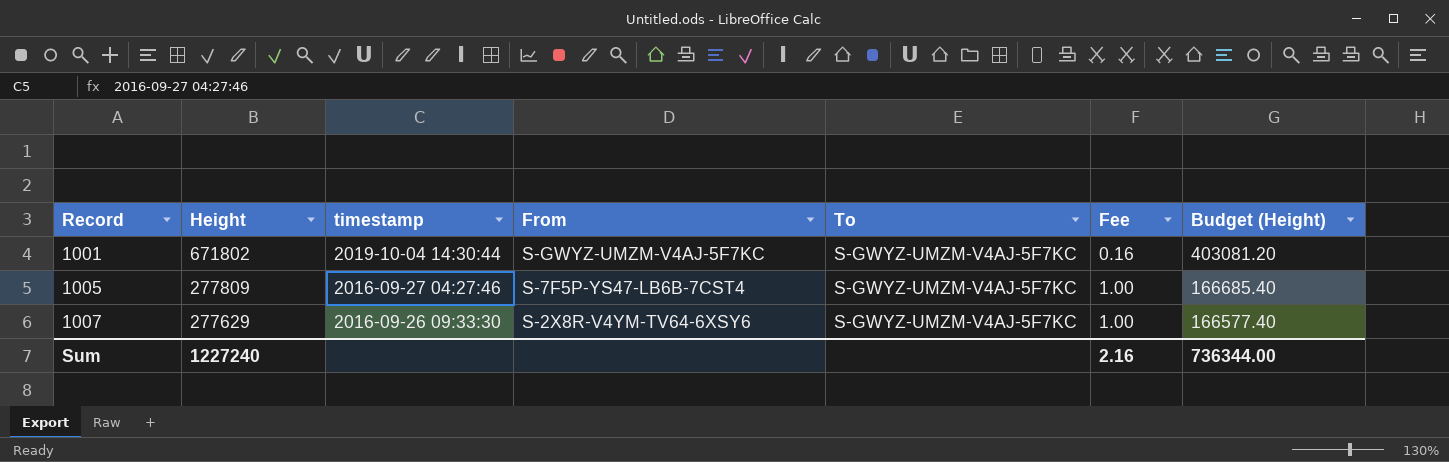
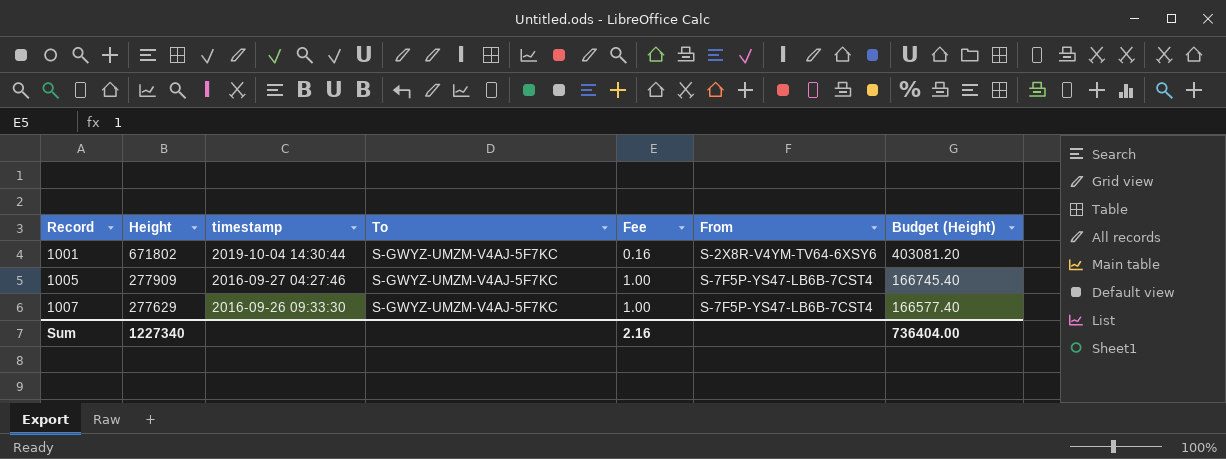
column From | position: 4 -> 6
1001 | From: S-GWYZ-UMZM-V4AJ-5F7KC -> S-2X8R-V4YM-TV64-6XSY6
1005 | Height: 277809 -> 277909
1005 | Budget (Height): 166685.40 -> 166745.40
1007 | From: S-2X8R-V4YM-TV64-6XSY6 -> S-7F5P-YS47-LB6B-7CST4
Sum | Height: 1227240 -> 1227340
Sum | Budget (Height): 736344.00 -> 736404.00

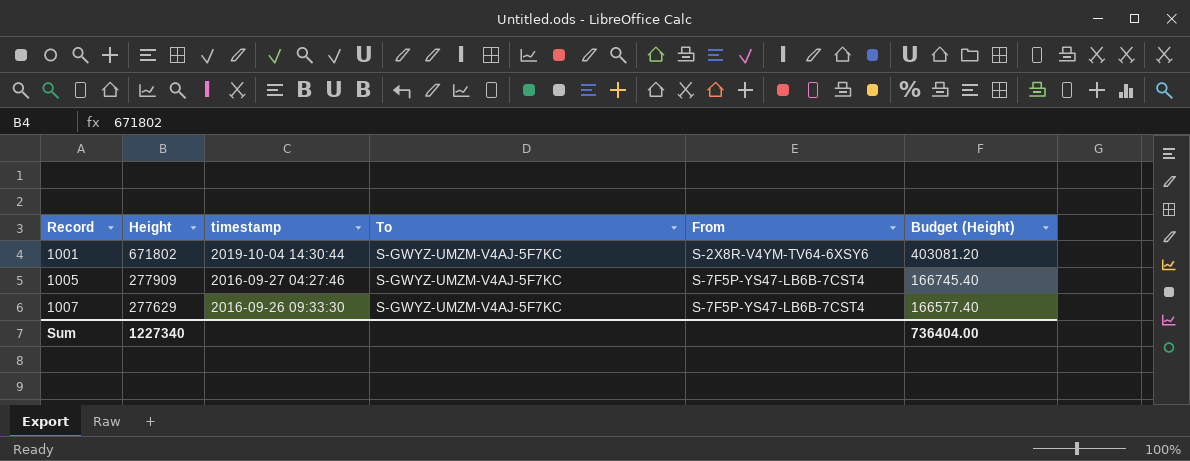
column Fee | position: 5 -> none

